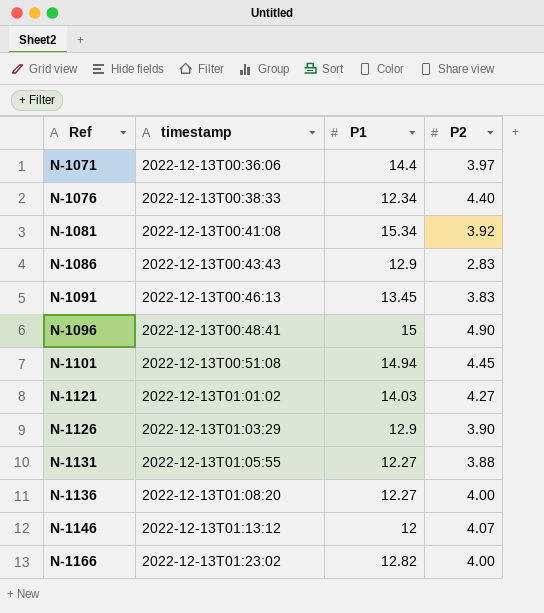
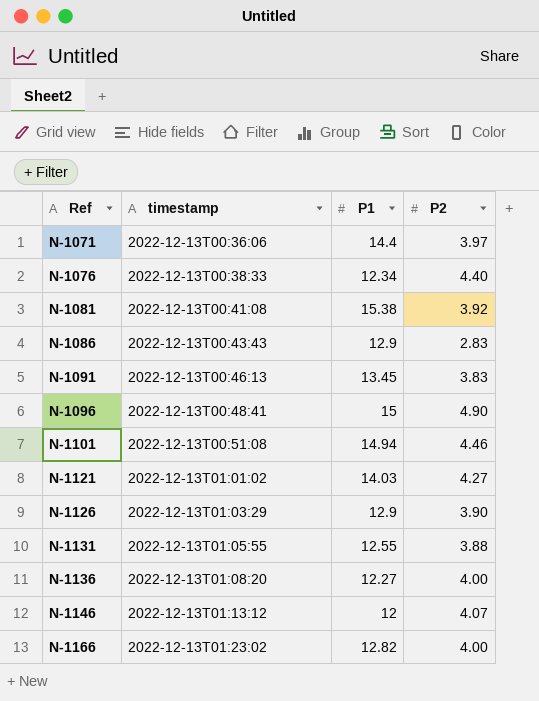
N-1081 | P1: 15.34 -> 15.38
N-1101 | P2: 4.45 -> 4.46
N-1131 | P1: 12.27 -> 12.55

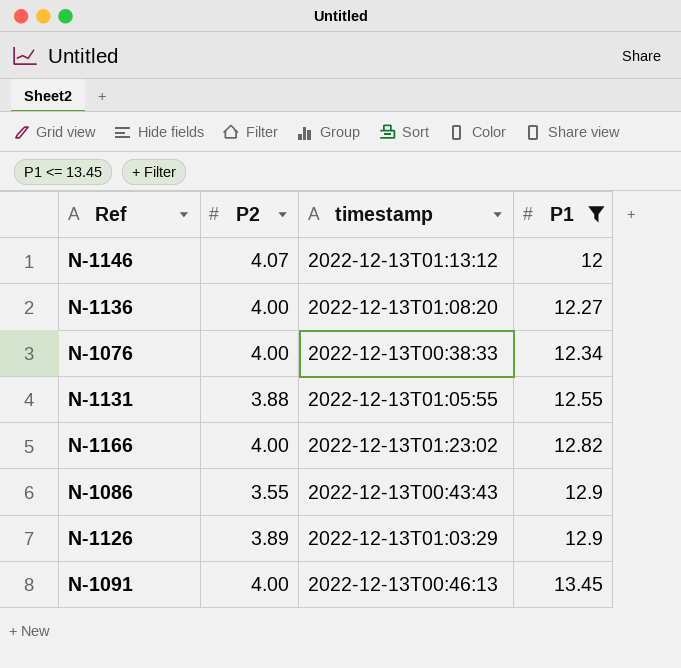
filter: none -> P1 <= 13.45
row order: Ref ascending -> P1 ascending
column P2 | position: 4 -> 2
N-1076 | P2: 4.40 -> 4.00
N-1086 | P2: 2.83 -> 3.55
N-1126 | P2: 3.90 -> 3.89
N-1091 | P2: 3.83 -> 4.00

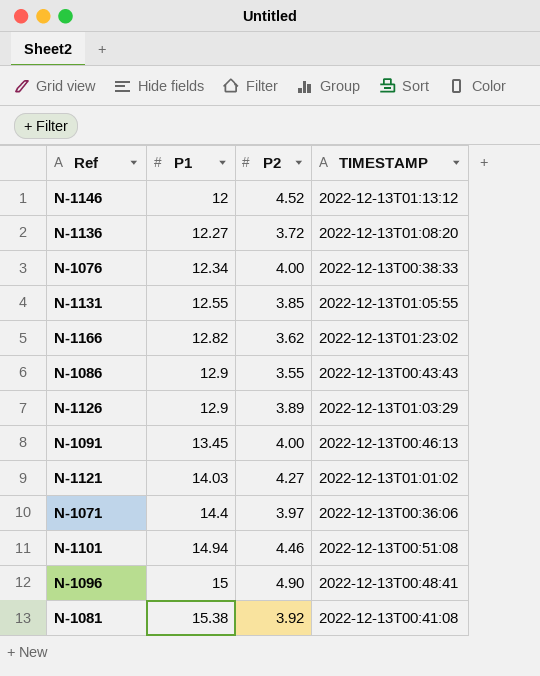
filter: P1 <= 13.45 -> none
column P1 | position: 4 -> 2
column name: timestamp -> TIMESTAMP
N-1146 | P2: 4.07 -> 4.52
N-1136 | P2: 4.00 -> 3.72
N-1131 | P2: 3.88 -> 3.85
N-1166 | P2: 4.00 -> 3.62

